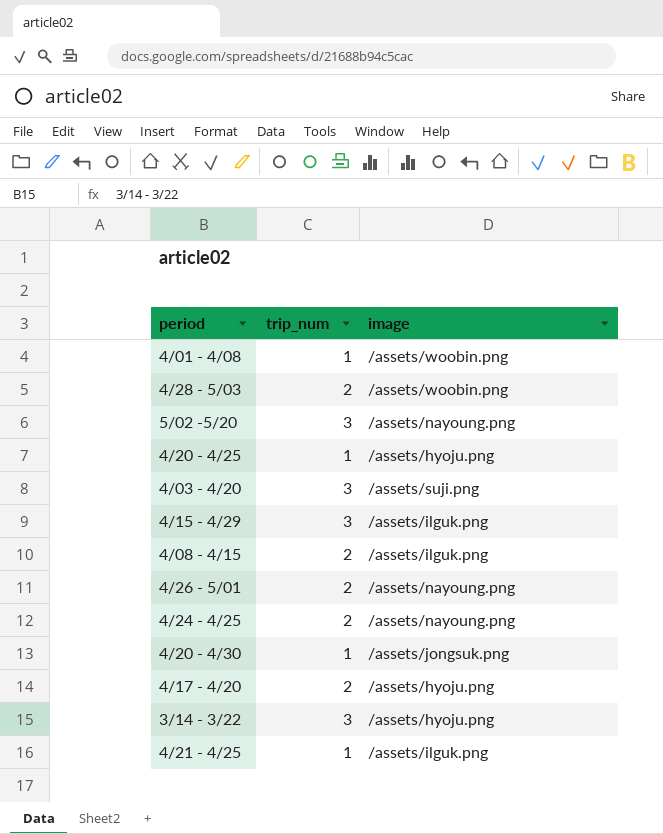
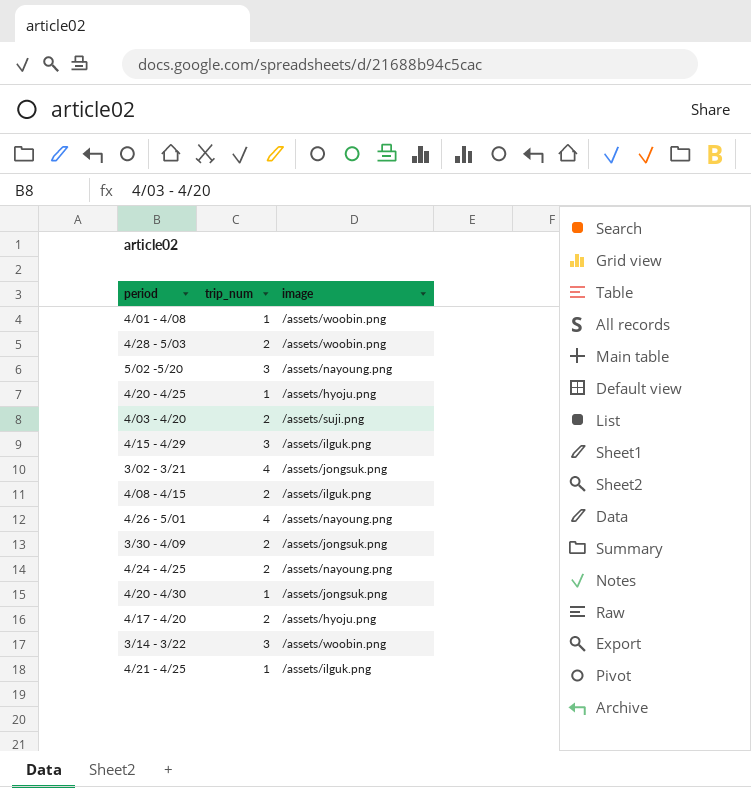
4/03 - 4/20 | trip_num: 3 -> 2
row 3/02 - 3/21: none -> 4 | /assets/jongsuk.png
4/26 - 5/01 | trip_num: 2 -> 4
row 3/30 - 4/09: none -> 2 | /assets/jongsuk.png
3/14 - 3/22 | image: /assets/hyoju.png -> /assets/woobin.png

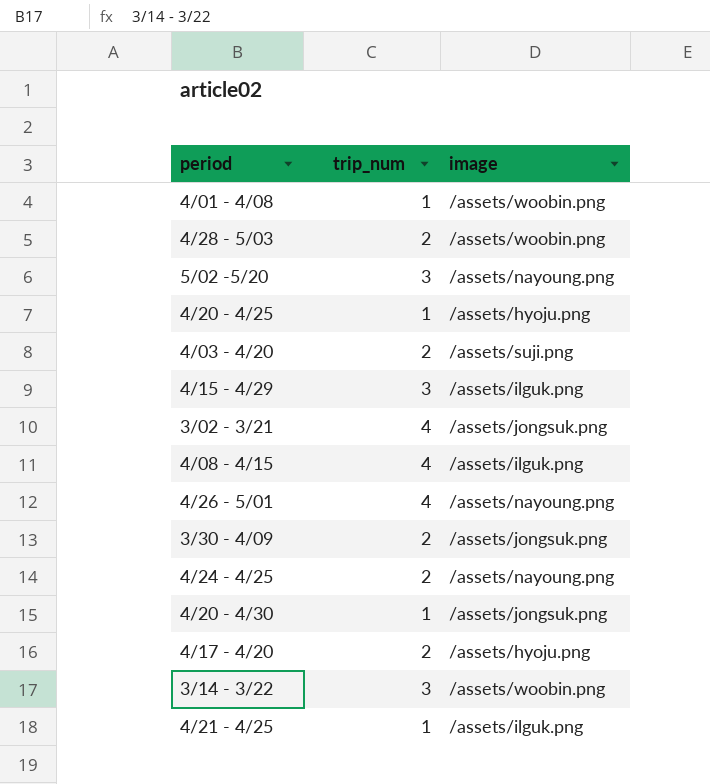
4/08 - 4/15 | trip_num: 2 -> 4

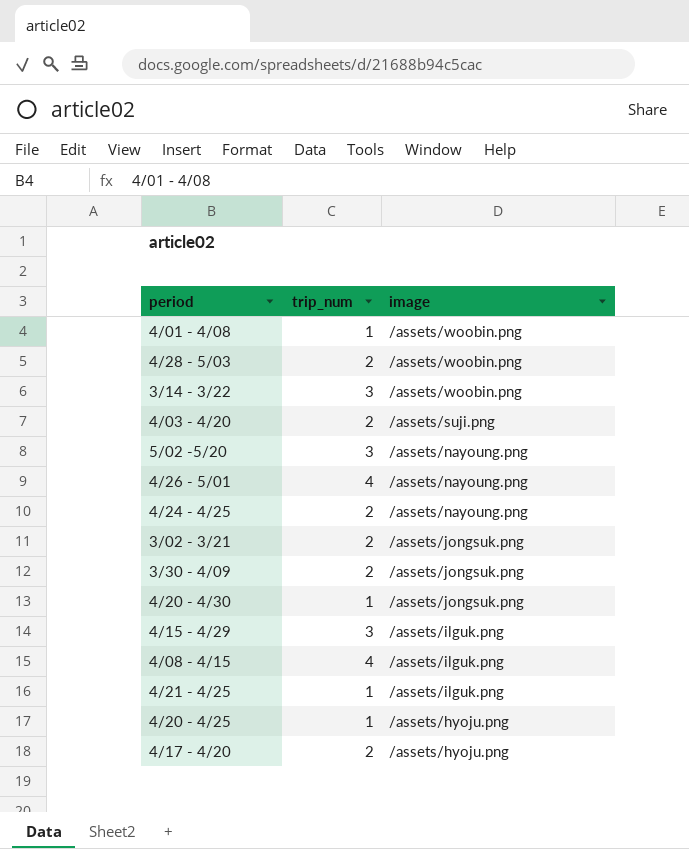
row order: none -> image descending
3/02 - 3/21 | trip_num: 4 -> 2

